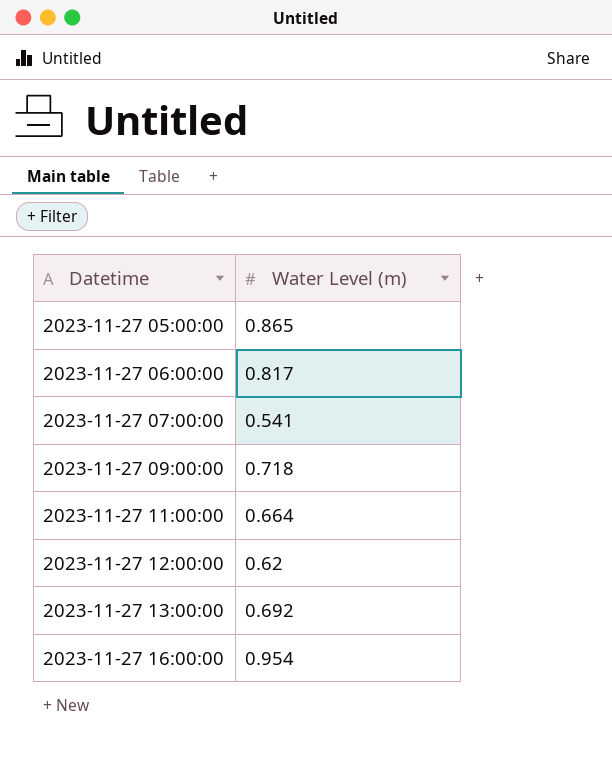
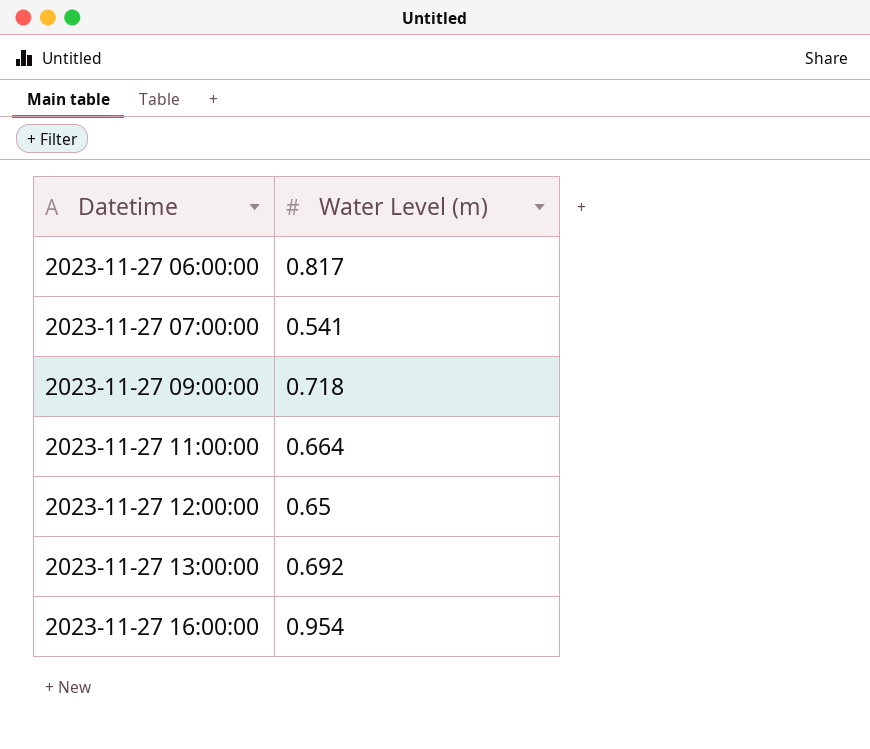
row 2023-11-27 05:00:00: 0.865 -> none
2023-11-27 12:00:00 | Water Level (m): 0.62 -> 0.65

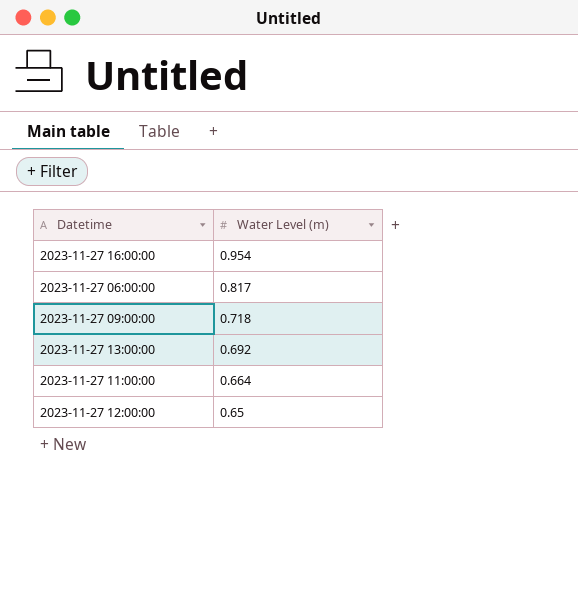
row order: Datetime ascending -> Water Level (m) descending
row 2023-11-27 07:00:00: 0.541 -> none

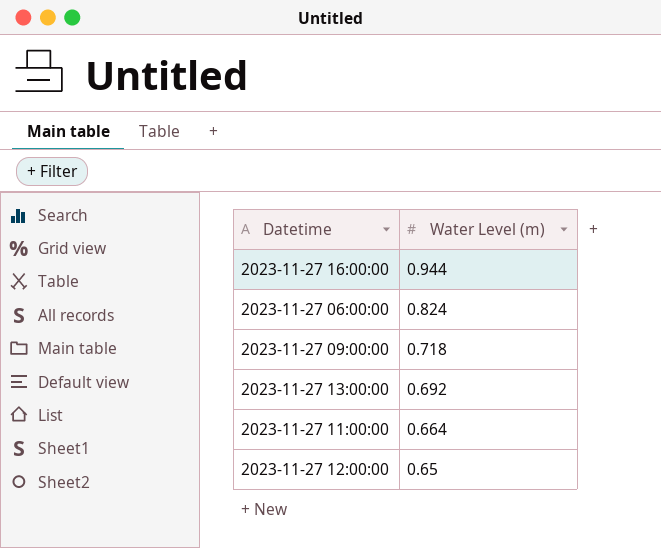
2023-11-27 16:00:00 | Water Level (m): 0.954 -> 0.944
2023-11-27 06:00:00 | Water Level (m): 0.817 -> 0.824

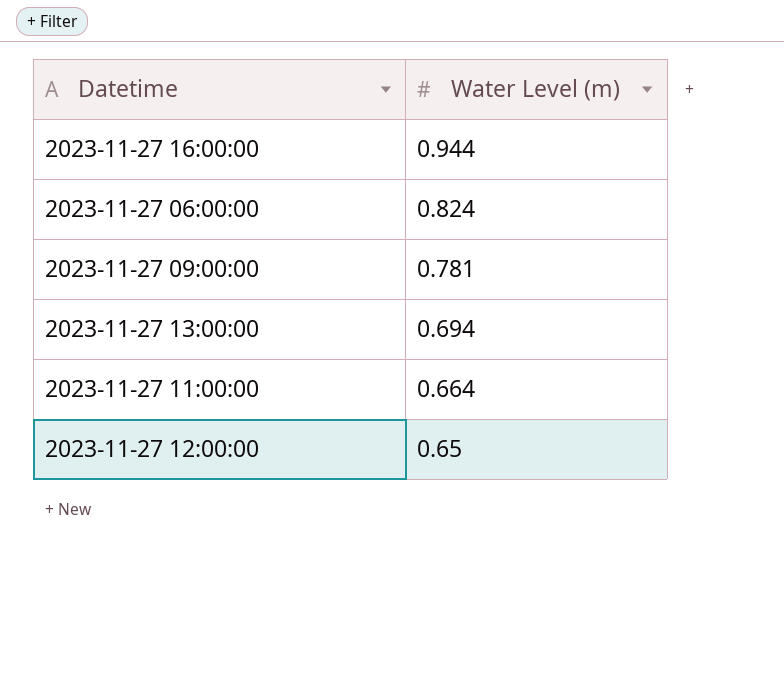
2023-11-27 09:00:00 | Water Level (m): 0.718 -> 0.781
2023-11-27 13:00:00 | Water Level (m): 0.692 -> 0.694

